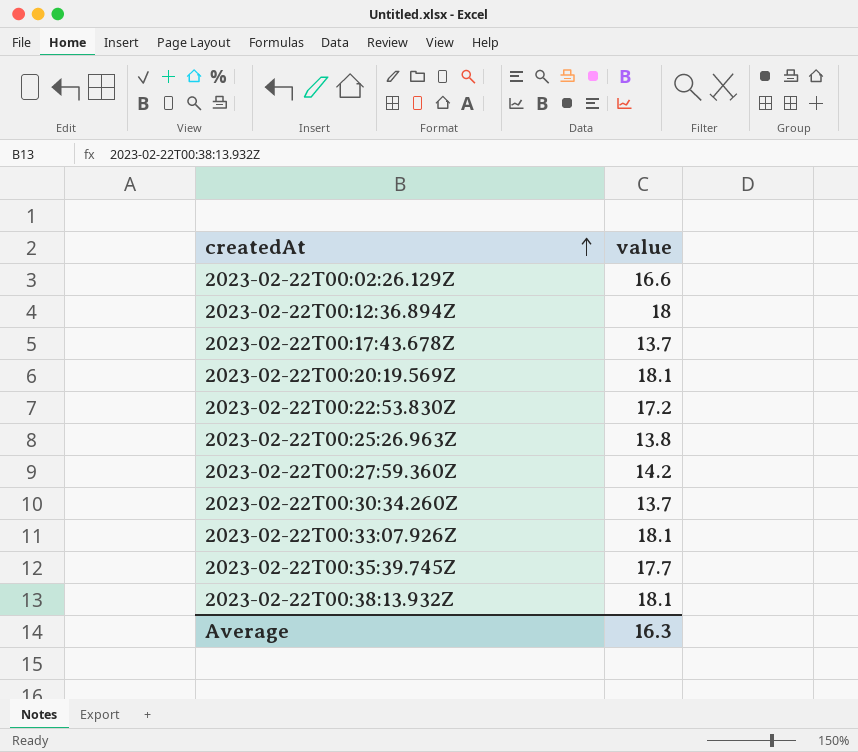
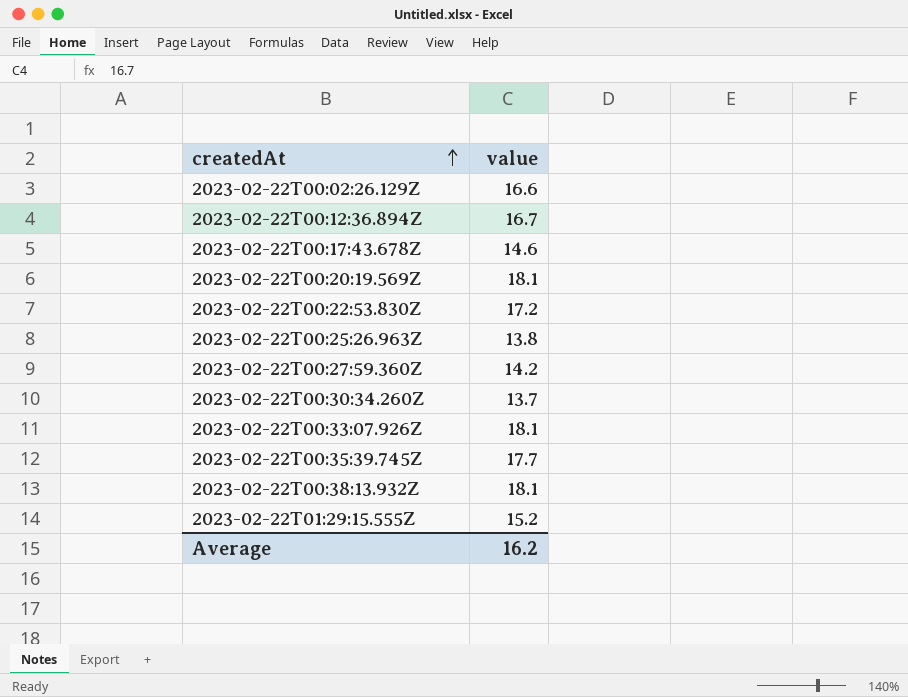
2023-02-22T00:12:36.894Z | value: 18 -> 16.7
2023-02-22T00:17:43.678Z | value: 13.7 -> 14.6
row 2023-02-22T01:29:15.555Z: none -> 15.2
Average | value: 16.3 -> 16.2

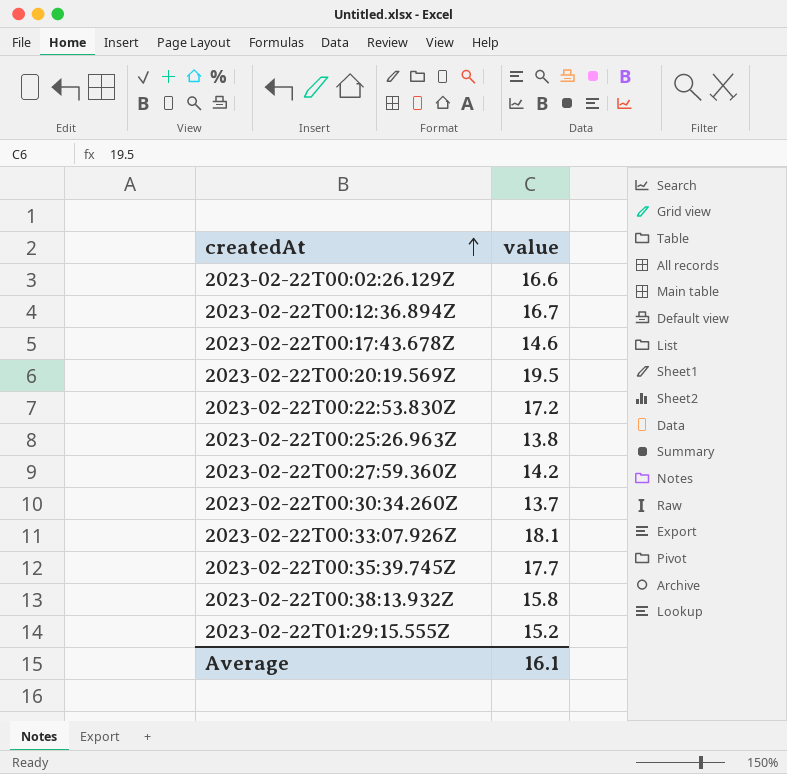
2023-02-22T00:20:19.569Z | value: 18.1 -> 19.5
2023-02-22T00:38:13.932Z | value: 18.1 -> 15.8
Average | value: 16.2 -> 16.1

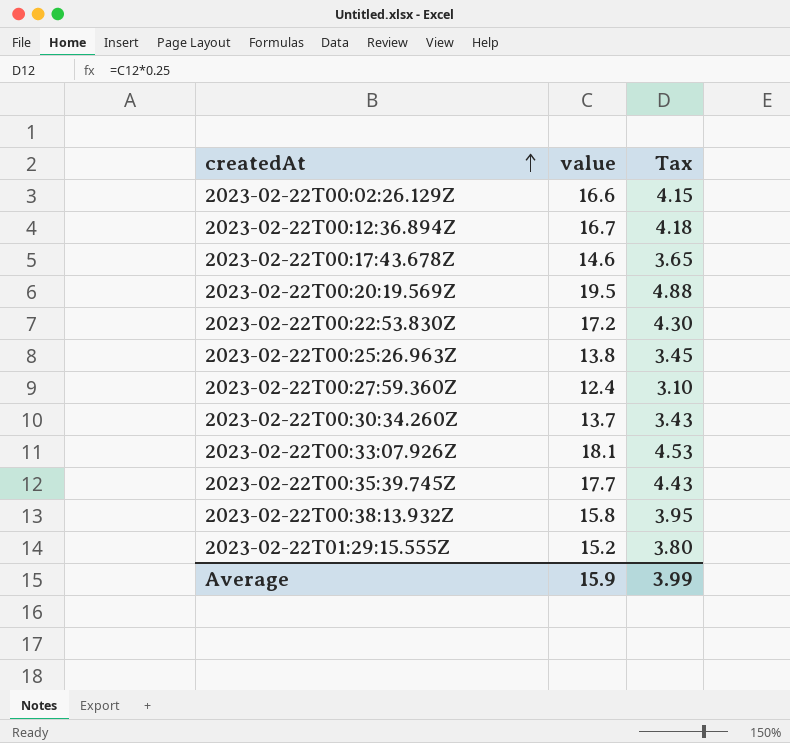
column Tax | formula: none -> [value] * 0.25
2023-02-22T00:27:59.360Z | value: 14.2 -> 12.4
Average | value: 16.1 -> 15.9

